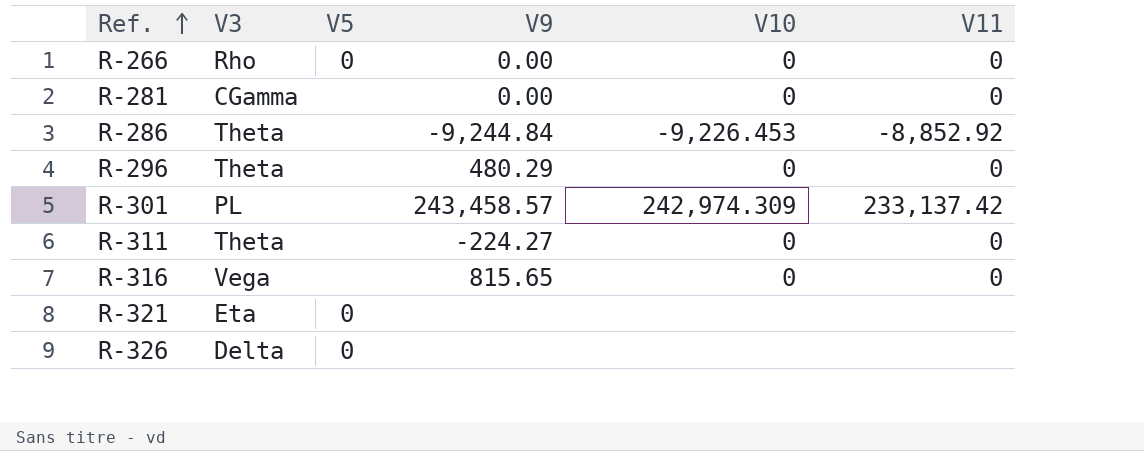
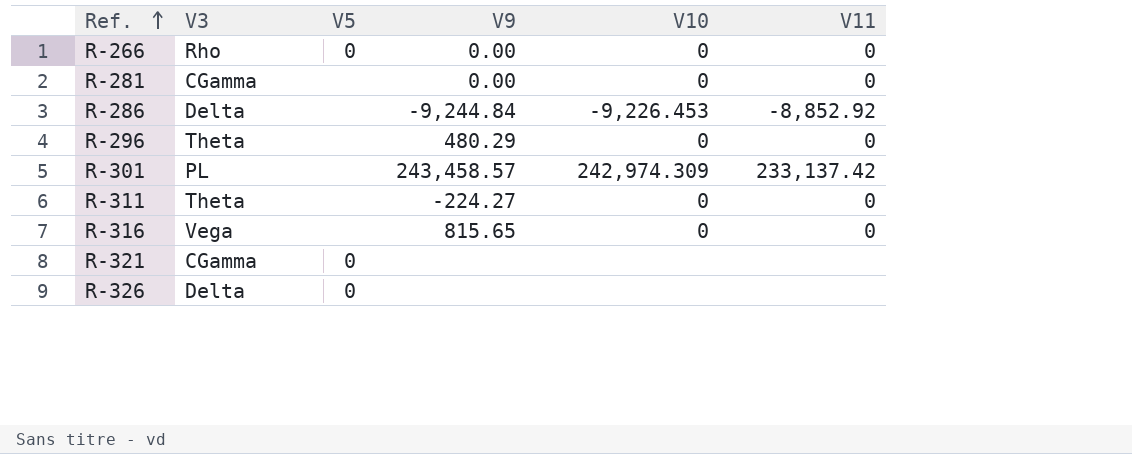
R-286 | V3: Theta -> Delta
R-321 | V3: Eta -> CGamma

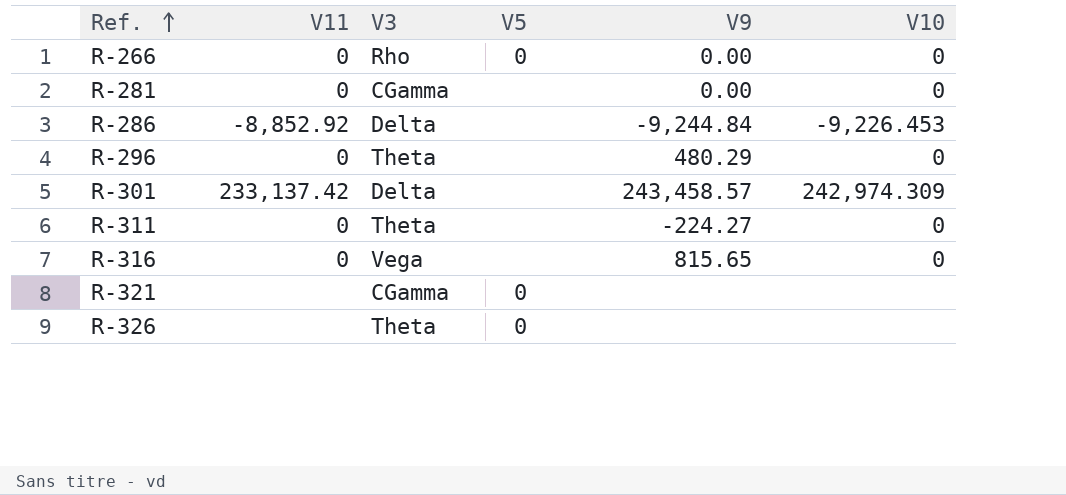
column V11 | position: 6 -> 2
R-301 | V3: PL -> Delta
R-326 | V3: Delta -> Theta

